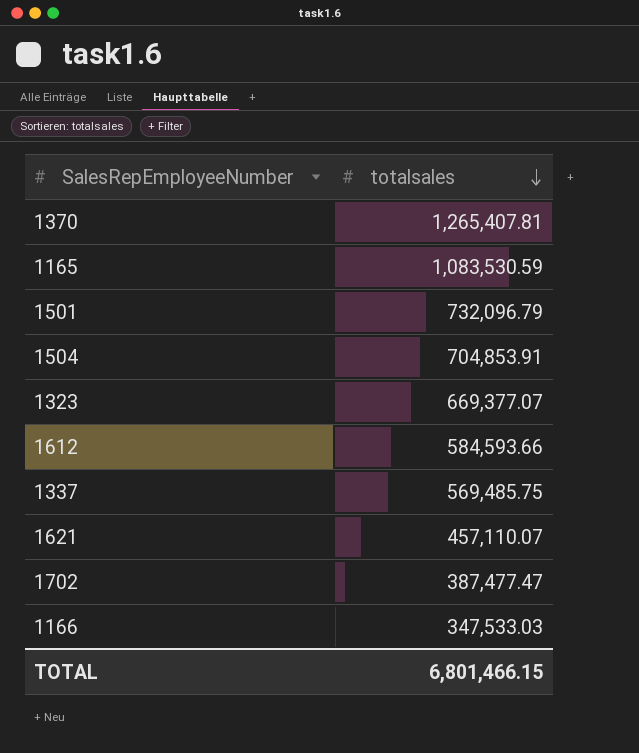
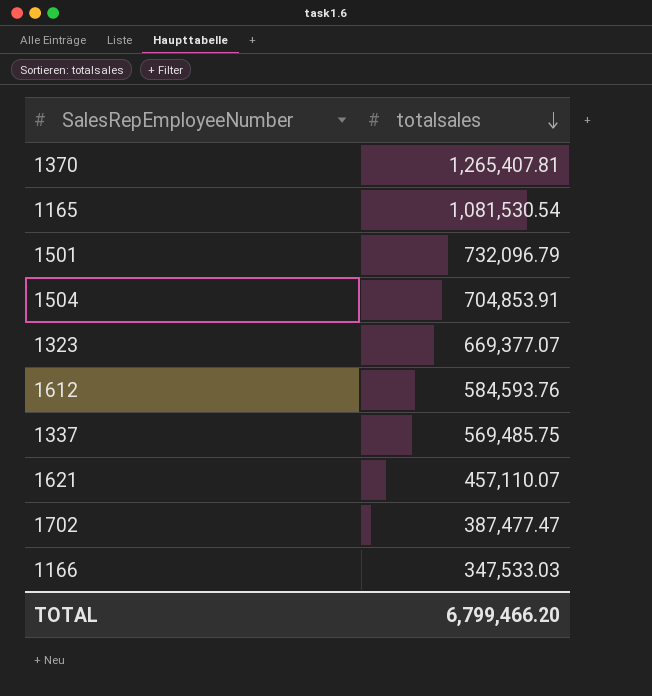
1165 | totalsales: 1,083,530.59 -> 1,081,530.54
1612 | totalsales: 584,593.66 -> 584,593.76
TOTAL | totalsales: 6,801,466.15 -> 6,799,466.20

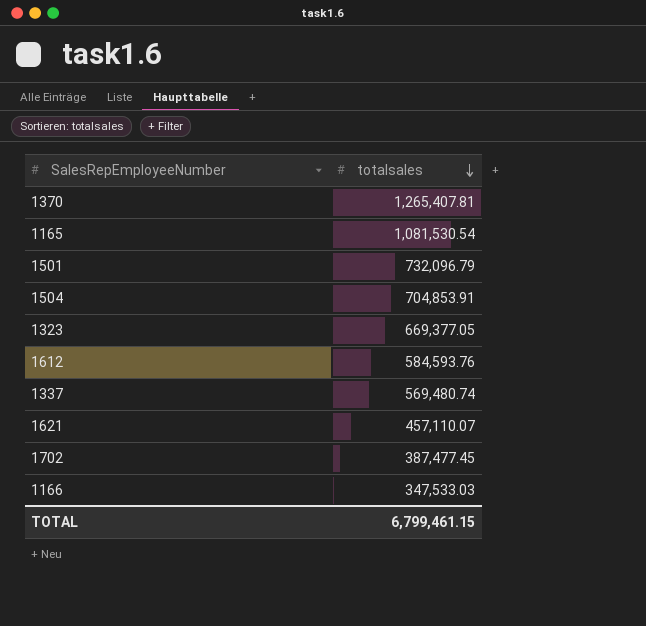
1323 | totalsales: 669,377.07 -> 669,377.05
1337 | totalsales: 569,485.75 -> 569,480.74
1702 | totalsales: 387,477.47 -> 387,477.45
TOTAL | totalsales: 6,799,466.20 -> 6,799,461.15

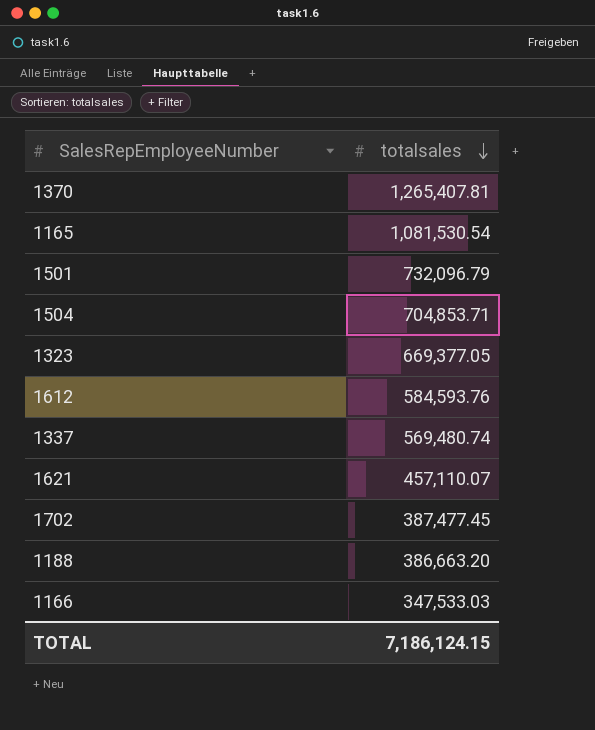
1504 | totalsales: 704,853.91 -> 704,853.71
row 1188: none -> 386,663.20
TOTAL | totalsales: 6,799,461.15 -> 7,186,124.15

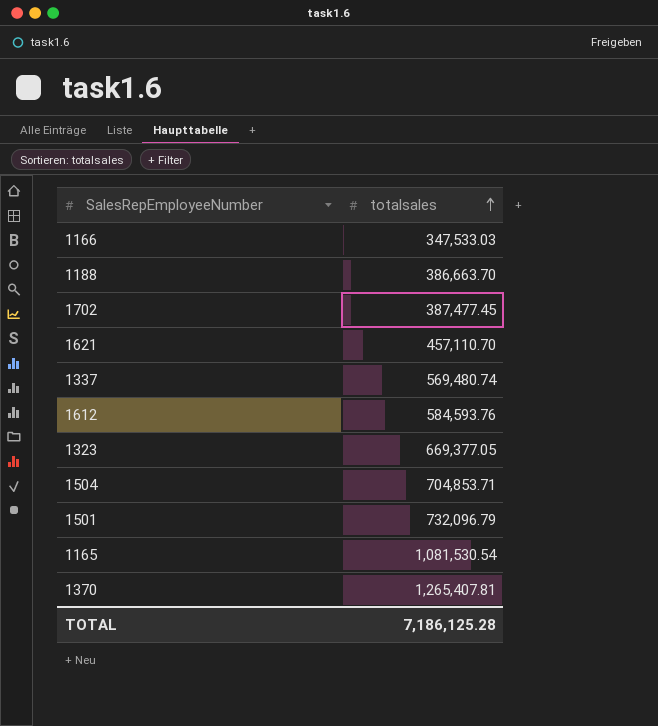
row order: totalsales descending -> totalsales ascending
1188 | totalsales: 386,663.20 -> 386,663.70
1621 | totalsales: 457,110.07 -> 457,110.70
TOTAL | totalsales: 7,186,124.15 -> 7,186,125.28

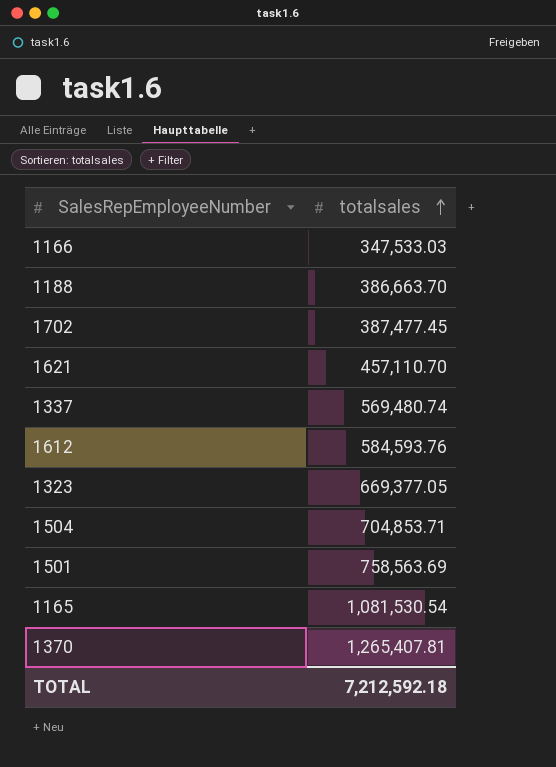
1501 | totalsales: 732,096.79 -> 758,563.69
TOTAL | totalsales: 7,186,125.28 -> 7,212,592.18

